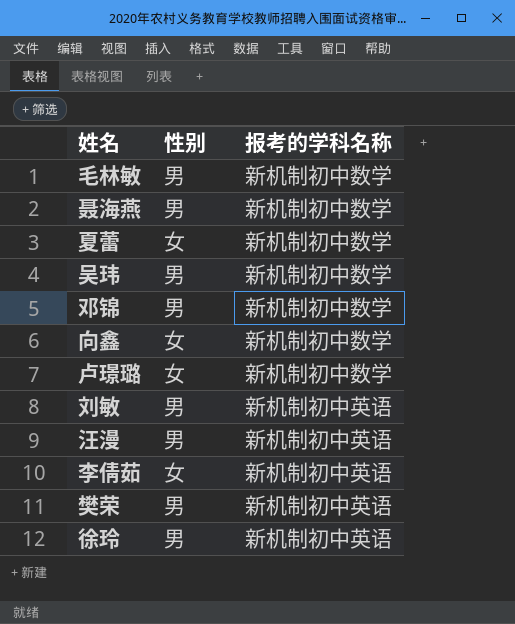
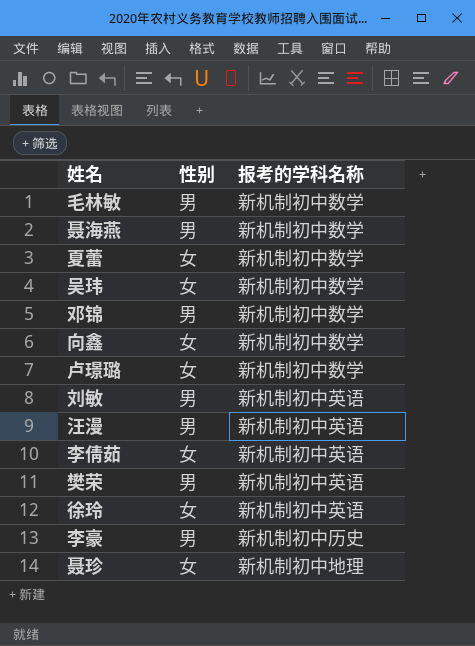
吴玮 | 性别: 男 -> 女
徐玲 | 性别: 男 -> 女
row 李豪: none -> 男 | 新机制初中历史
row 聂珍: none -> 女 | 新机制初中地理

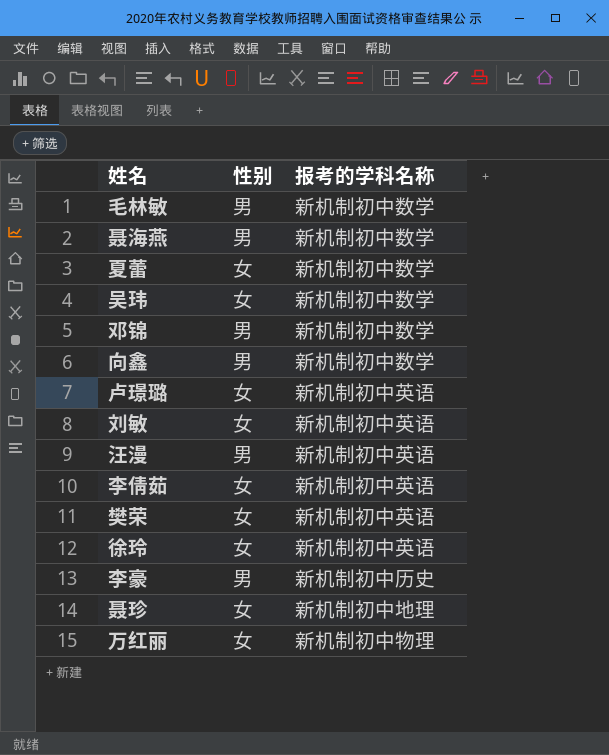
向鑫 | 性别: 女 -> 男
卢璟璐 | 报考的学科名称: 新机制初中数学 -> 新机制初中英语
刘敏 | 性别: 男 -> 女
樊荣 | 性别: 男 -> 女
row 万红丽: none -> 女 | 新机制初中物理

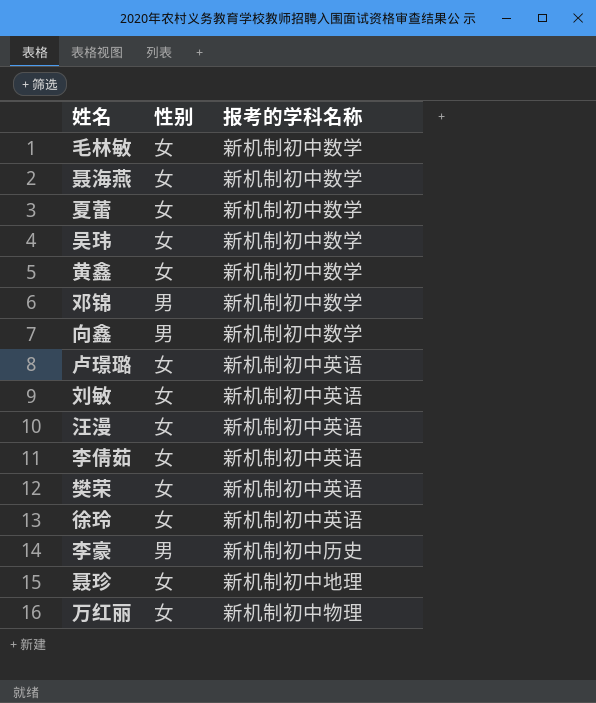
毛林敏 | 性别: 男 -> 女
聂海燕 | 性别: 男 -> 女
row 黄鑫: none -> 女 | 新机制初中数学
汪漫 | 性别: 男 -> 女

